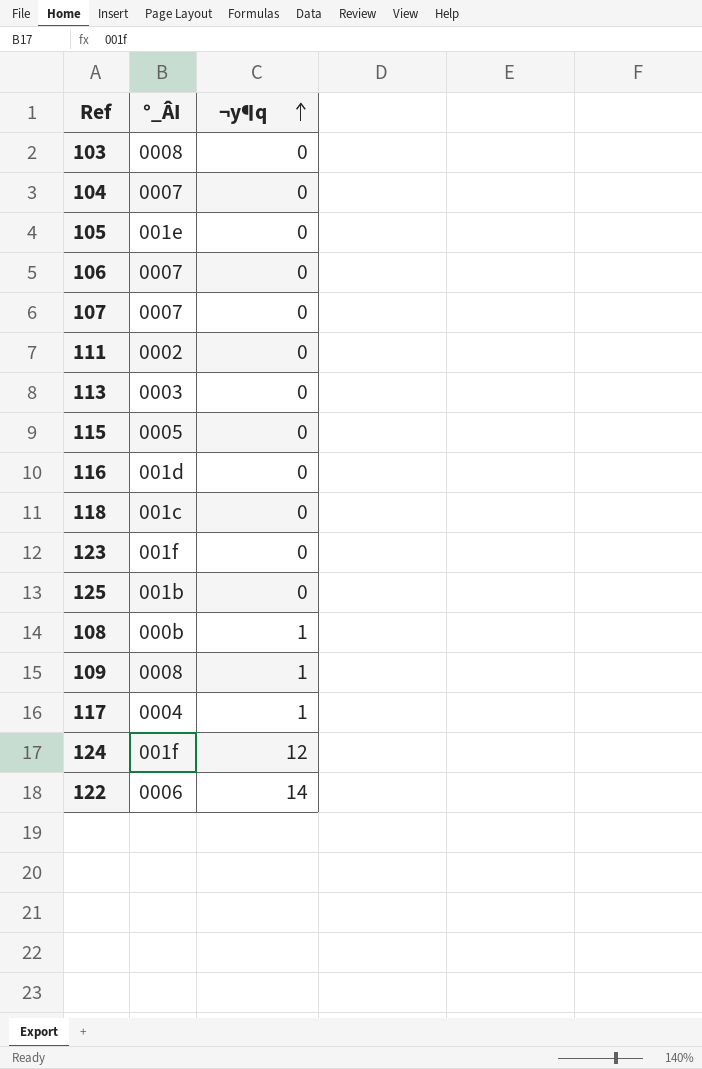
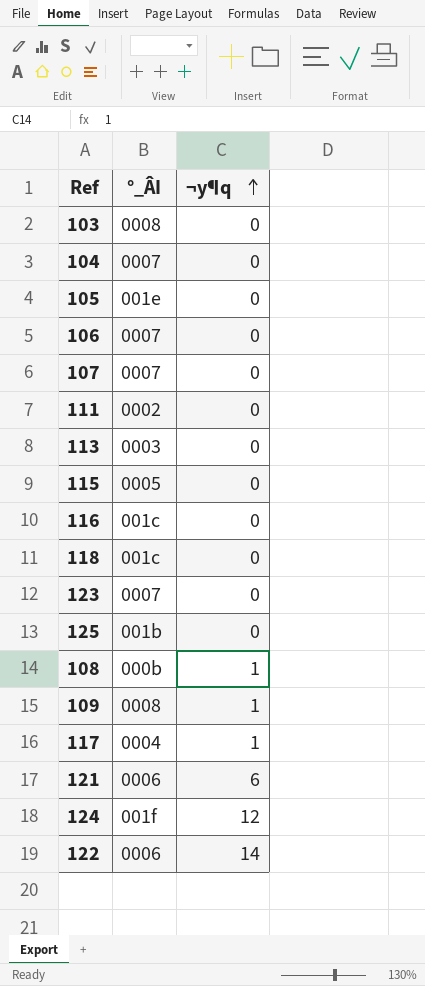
116 | °_ÂI: 001d -> 001c
123 | °_ÂI: 001f -> 0007
row 121: none -> 0006 | 6

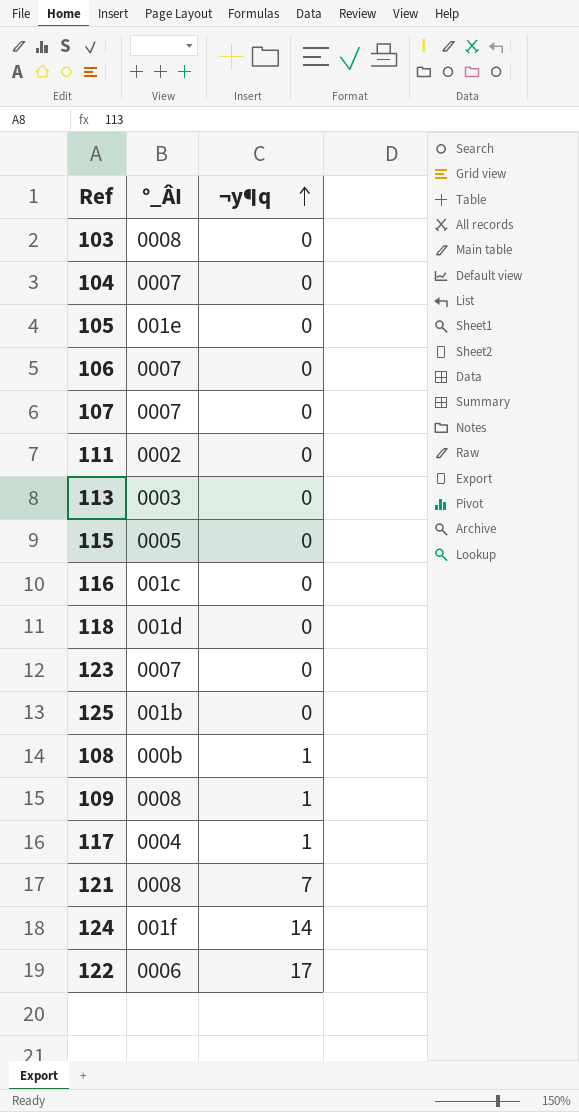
118 | °_ÂI: 001c -> 001d
121 | °_ÂI: 0006 -> 0008
121 | ¬y¶q: 6 -> 7
124 | ¬y¶q: 12 -> 14
122 | ¬y¶q: 14 -> 17

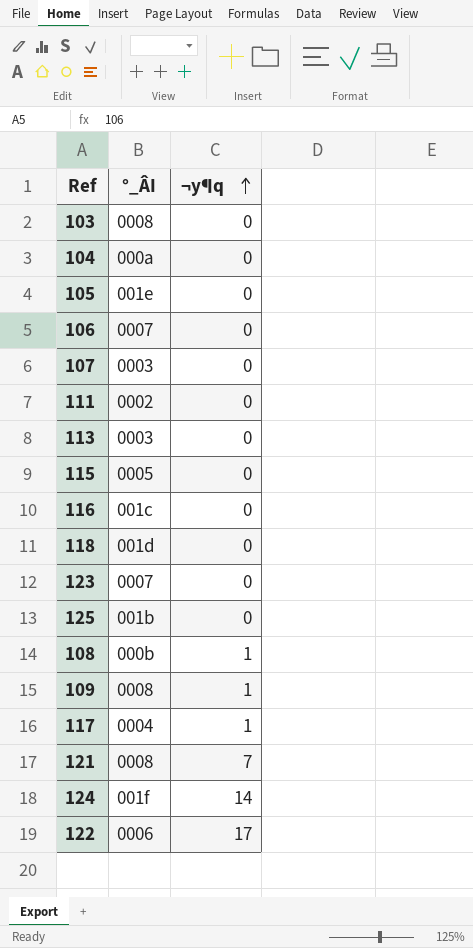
104 | °_ÂI: 0007 -> 000a
107 | °_ÂI: 0007 -> 0003

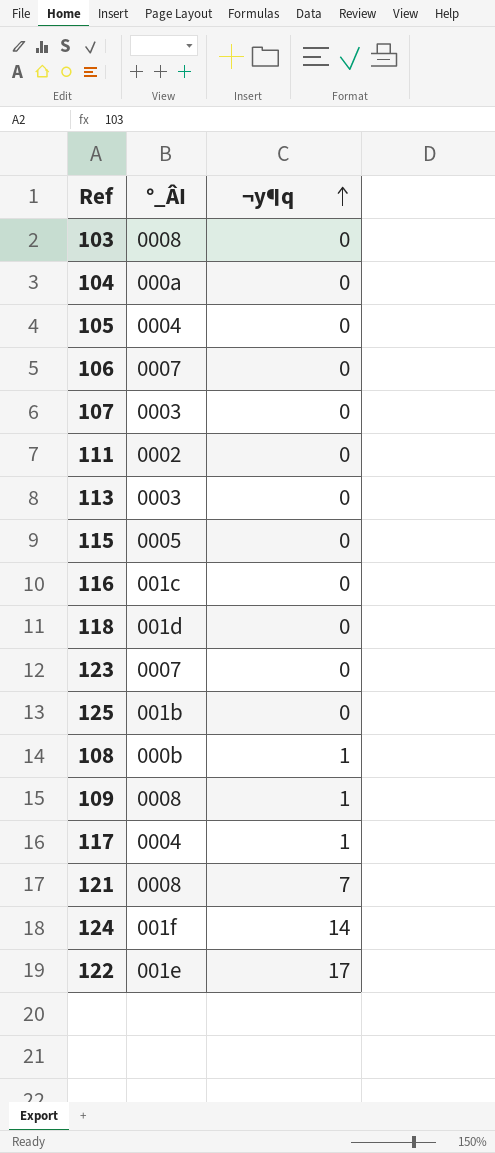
105 | °_ÂI: 001e -> 0004
122 | °_ÂI: 0006 -> 001e

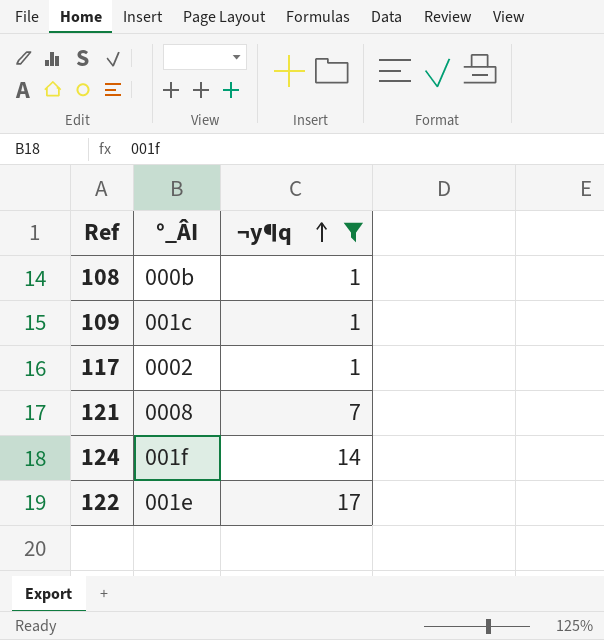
filter: none -> ¬y¶q != 0
109 | °_ÂI: 0008 -> 001c
117 | °_ÂI: 0004 -> 0002

